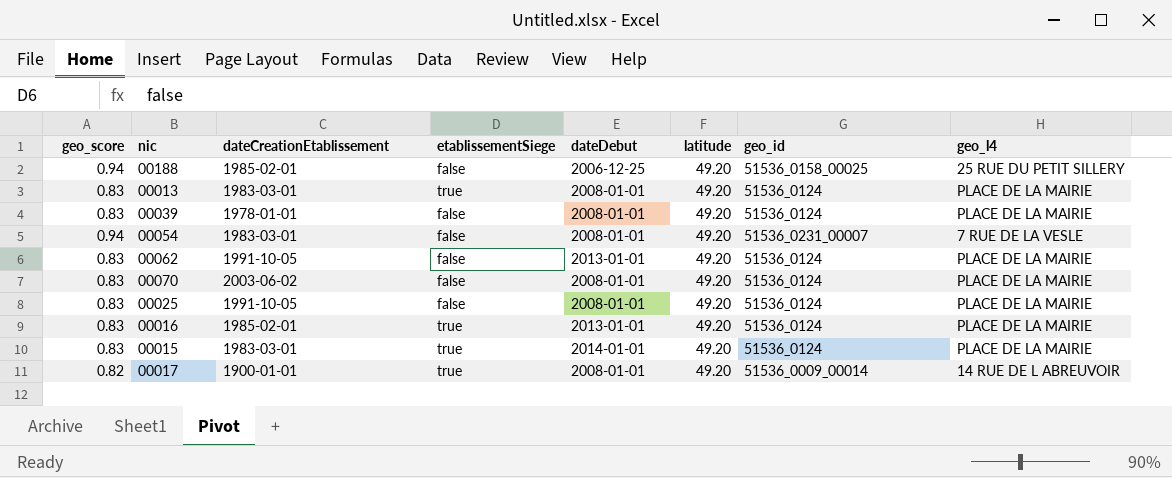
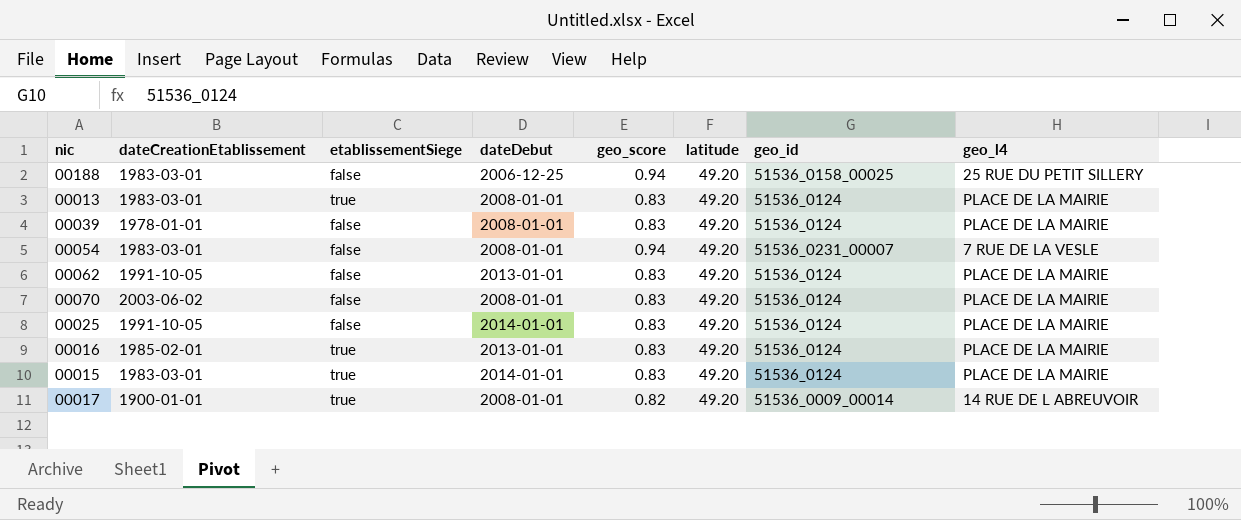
column geo_score | position: 1 -> 5
00188 | dateCreationEtablissement: 1985-02-01 -> 1983-03-01
00025 | dateDebut: 2008-01-01 -> 2014-01-01

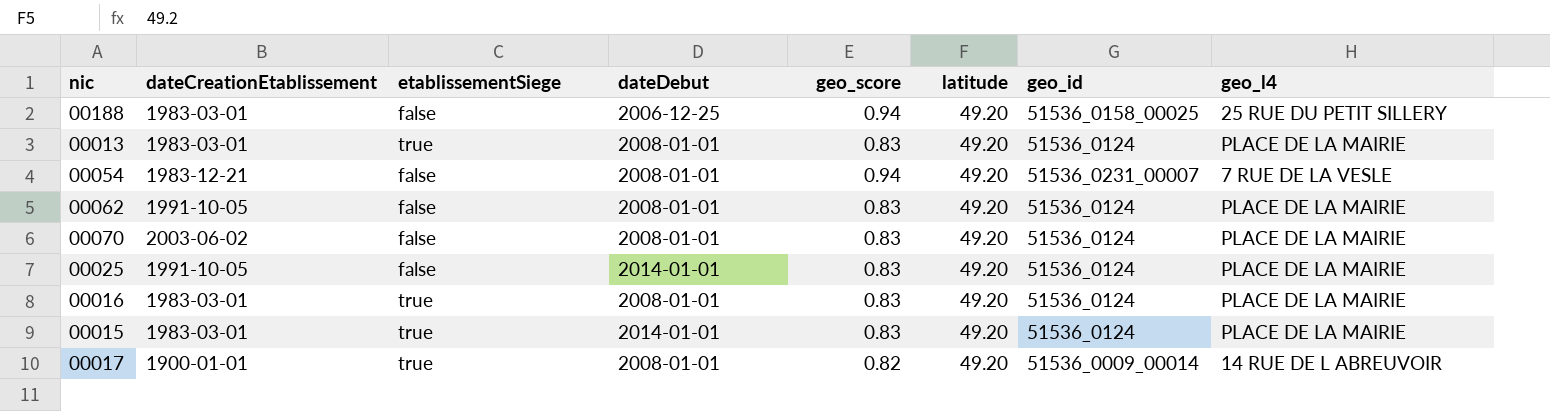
row 00039: 1978-01-01 | false | 2008-01-01 | 0.83 | 49.20 | 51536_0124 | PLACE DE LA MAIRIE -> none
00054 | dateCreationEtablissement: 1983-03-01 -> 1983-12-21
00062 | dateDebut: 2013-01-01 -> 2008-01-01
00016 | dateCreationEtablissement: 1985-02-01 -> 1983-03-01
00016 | dateDebut: 2013-01-01 -> 2008-01-01

